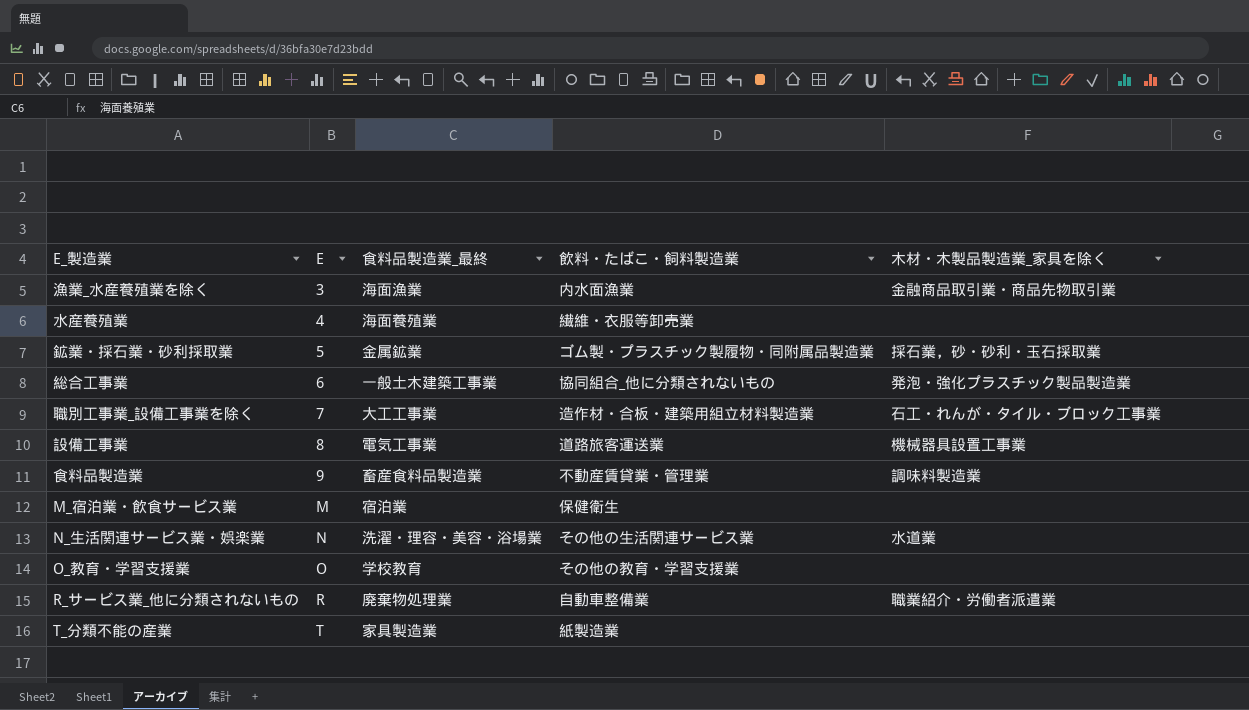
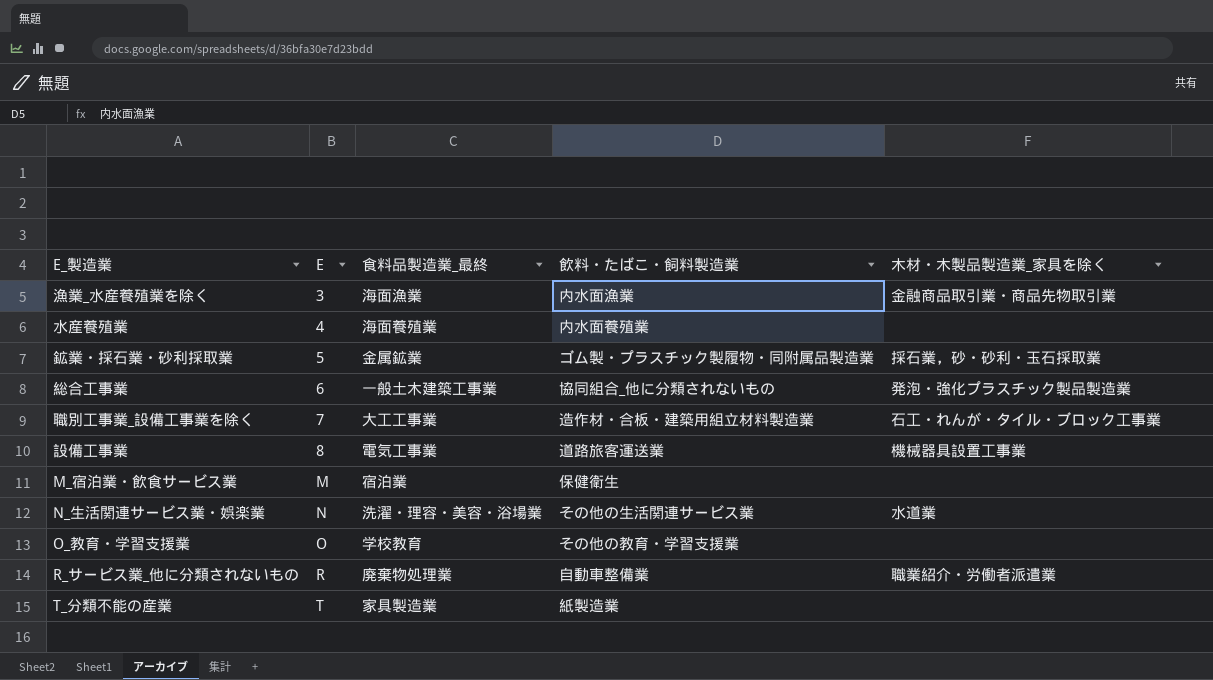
row 食料品製造業: 9 | 畜産食料品製造業 | 不動産賃貸業・管理業 | 調味料製造業 -> none
水産養殖業 | 飲料・たばこ・飼料製造業: 繊維・衣服等卸売業 -> 内水面養殖業

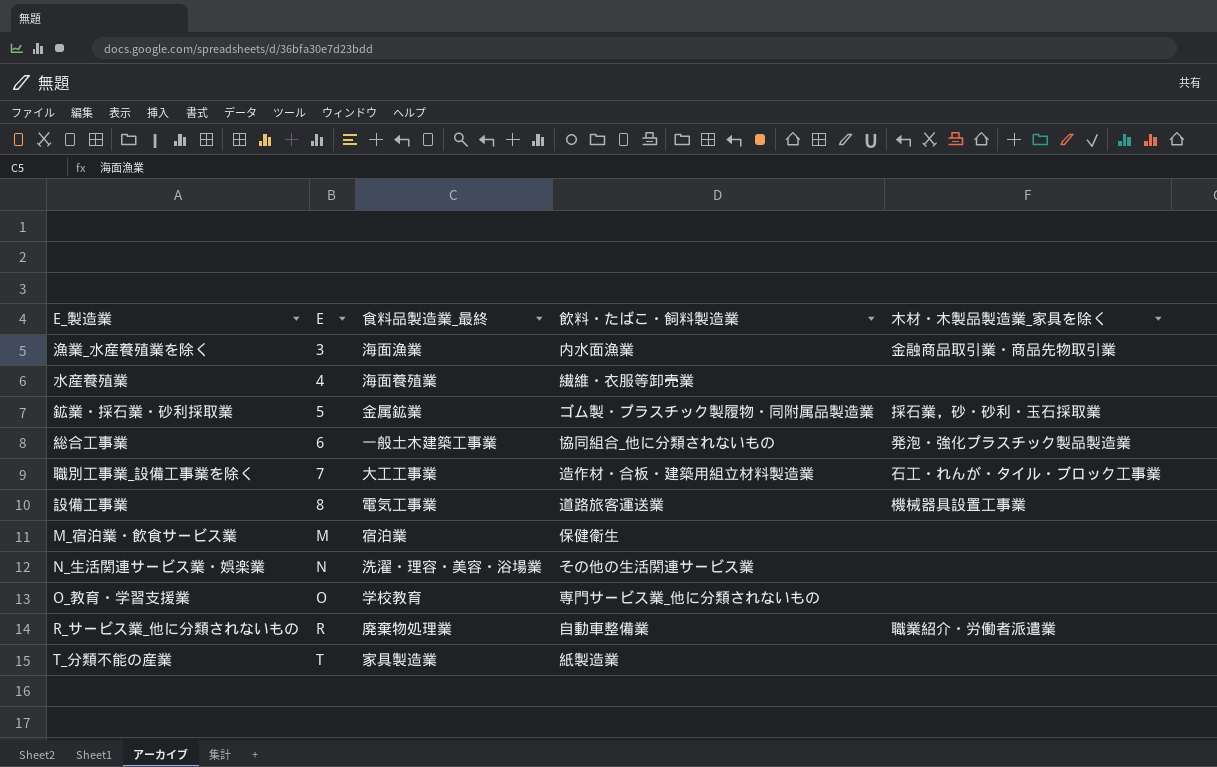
水産養殖業 | 飲料・たばこ・飼料製造業: 内水面養殖業 -> 繊維・衣服等卸売業
N_生活関連サービス業・娯楽業 | 木材・木製品製造業_家具を除く: 水道業 -> none
O_教育・学習支援業 | 飲料・たばこ・飼料製造業: その他の教育・学習支援業 -> 専門サービス業_他に分類されないもの

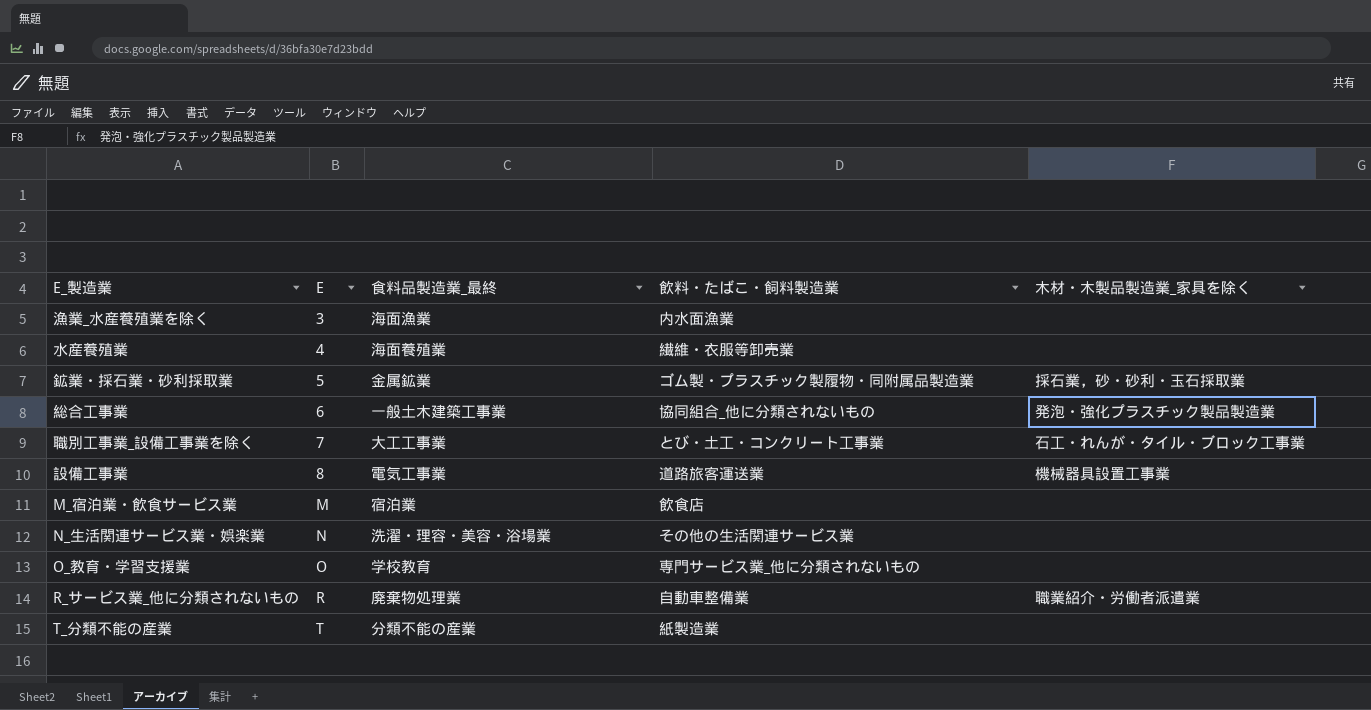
漁業_水産養殖業を除く | 木材・木製品製造業_家具を除く: 金融商品取引業・商品先物取引業 -> none
職別工事業_設備工事業を除く | 飲料・たばこ・飼料製造業: 造作材・合板・建築用組立材料製造業 -> とび・土工・コンクリート工事業
M_宿泊業・飲食サービス業 | 飲料・たばこ・飼料製造業: 保健衛生 -> 飲食店
T_分類不能の産業 | 食料品製造業_最終: 家具製造業 -> 分類不能の産業

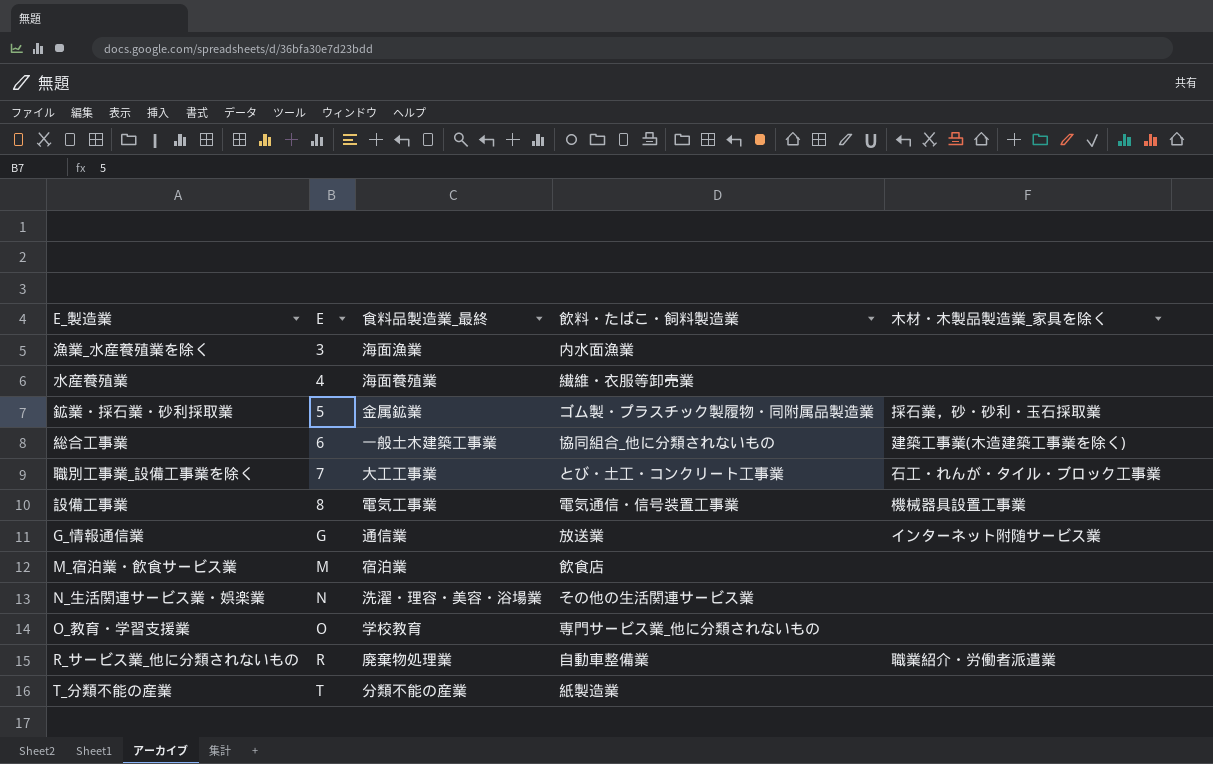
総合工事業 | 木材・木製品製造業_家具を除く: 発泡・強化プラスチック製品製造業 -> 建築工事業(木造建築工事業を除く)
設備工事業 | 飲料・たばこ・飼料製造業: 道路旅客運送業 -> 電気通信・信号装置工事業
row G_情報通信業: none -> G | 通信業 | 放送業 | インターネット附随サービス業

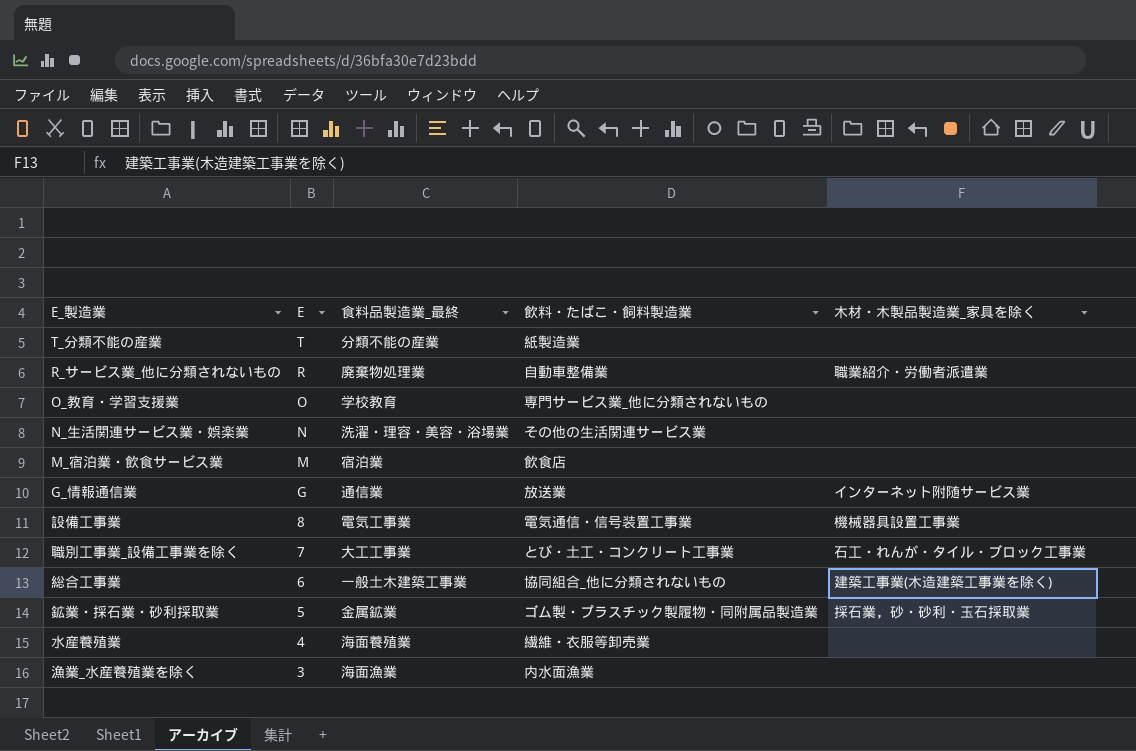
row order: E ascending -> E descending

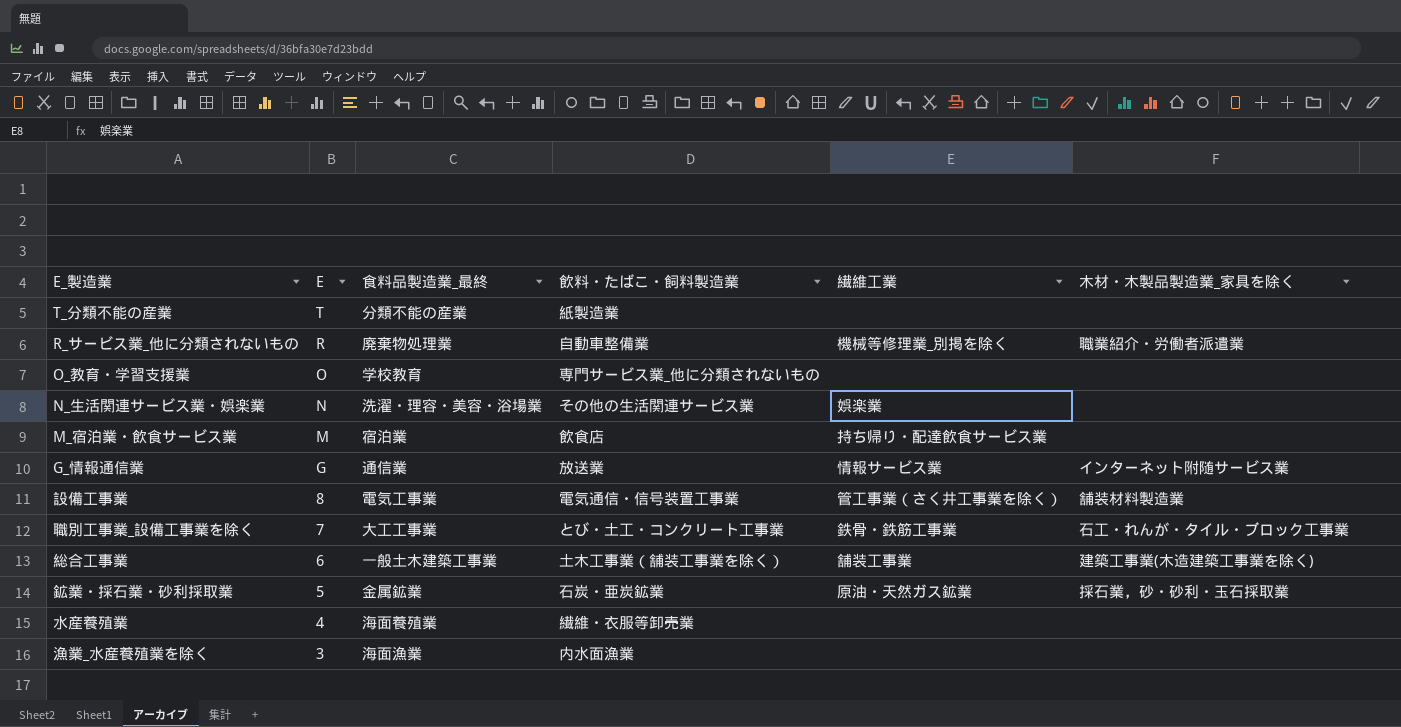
column 繊維工業 | position: none -> 5
設備工事業 | 木材・木製品製造業_家具を除く: 機械器具設置工事業 -> 舗装材料製造業
総合工事業 | 飲料・たばこ・飼料製造業: 協同組合_他に分類されないもの -> 土木工事業（舗装工事業を除く）
鉱業・採石業・砂利採取業 | 飲料・たばこ・飼料製造業: ゴム製・プラスチック製履物・同附属品製造業 -> 石炭・亜炭鉱業

